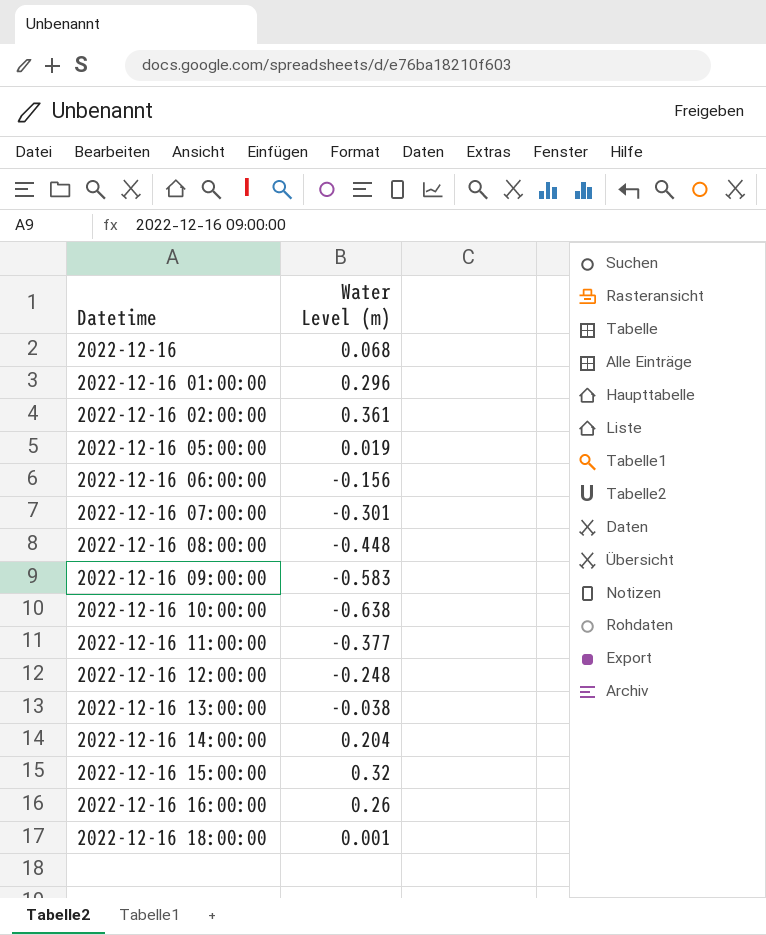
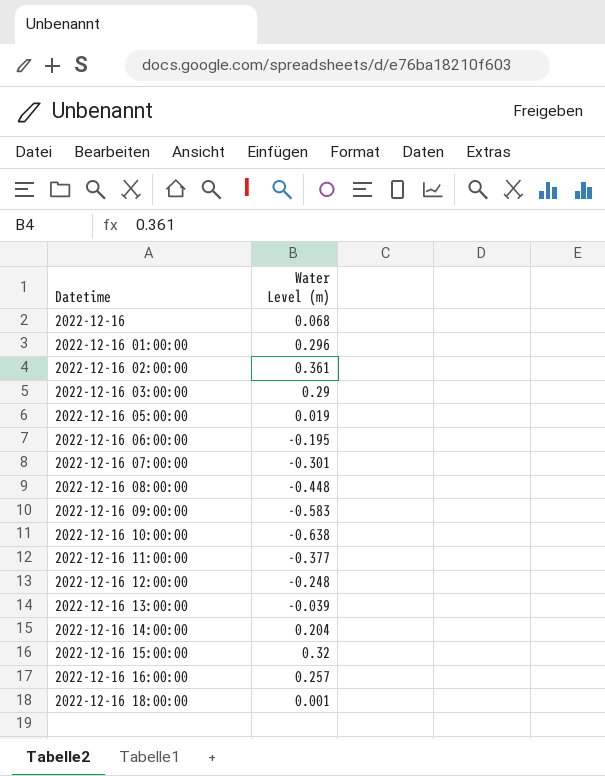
row 2022-12-16 03:00:00: none -> 0.29
2022-12-16 06:00:00 | Water Level (m): -0.156 -> -0.195
2022-12-16 13:00:00 | Water Level (m): -0.038 -> -0.039
2022-12-16 16:00:00 | Water Level (m): 0.26 -> 0.257

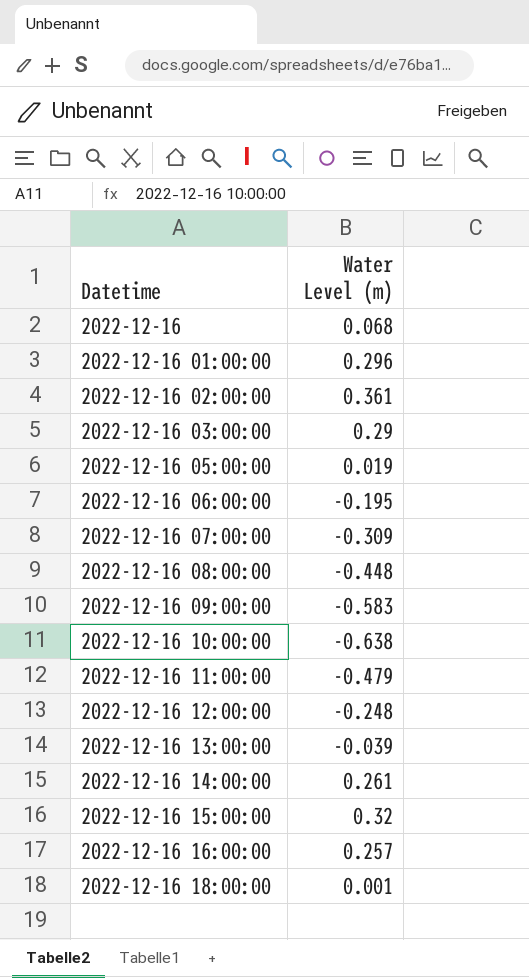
2022-12-16 07:00:00 | Water Level (m): -0.301 -> -0.309
2022-12-16 11:00:00 | Water Level (m): -0.377 -> -0.479
2022-12-16 14:00:00 | Water Level (m): 0.204 -> 0.261

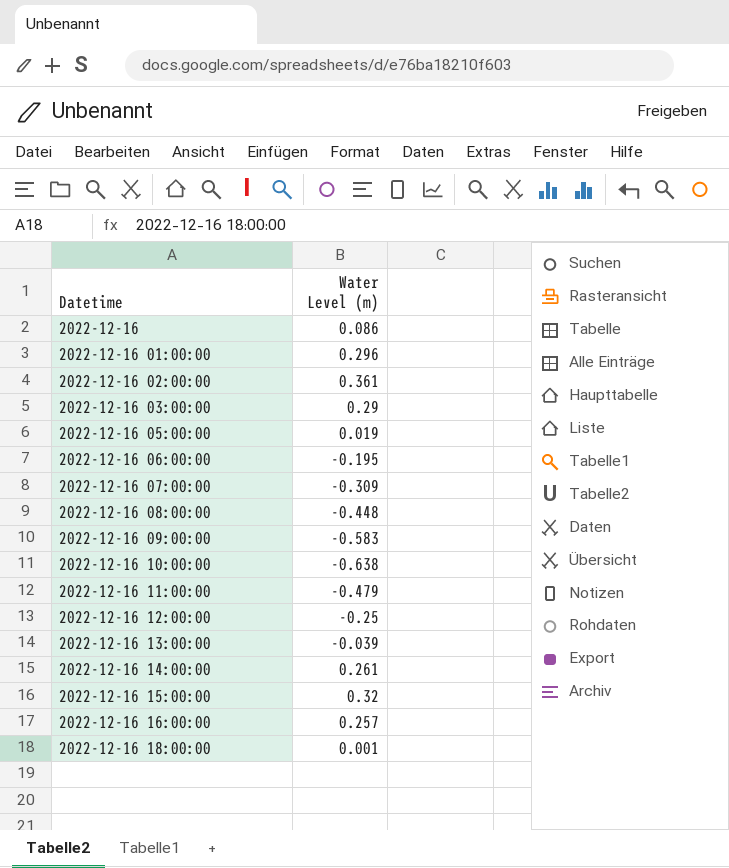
2022-12-16 | Water Level (m): 0.068 -> 0.086
2022-12-16 12:00:00 | Water Level (m): -0.248 -> -0.25

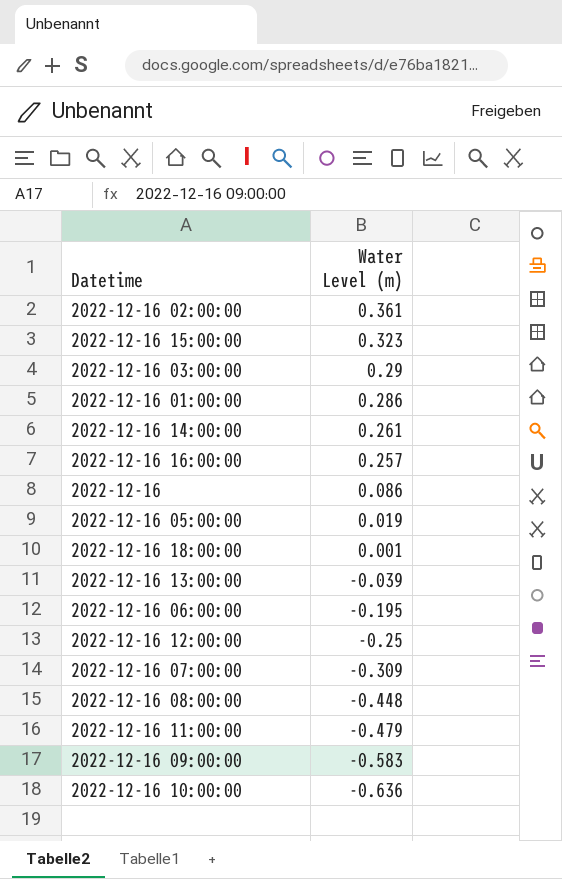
row order: Datetime ascending -> Water Level (m) descending
2022-12-16 15:00:00 | Water Level (m): 0.32 -> 0.323
2022-12-16 01:00:00 | Water Level (m): 0.296 -> 0.286
2022-12-16 10:00:00 | Water Level (m): -0.638 -> -0.636

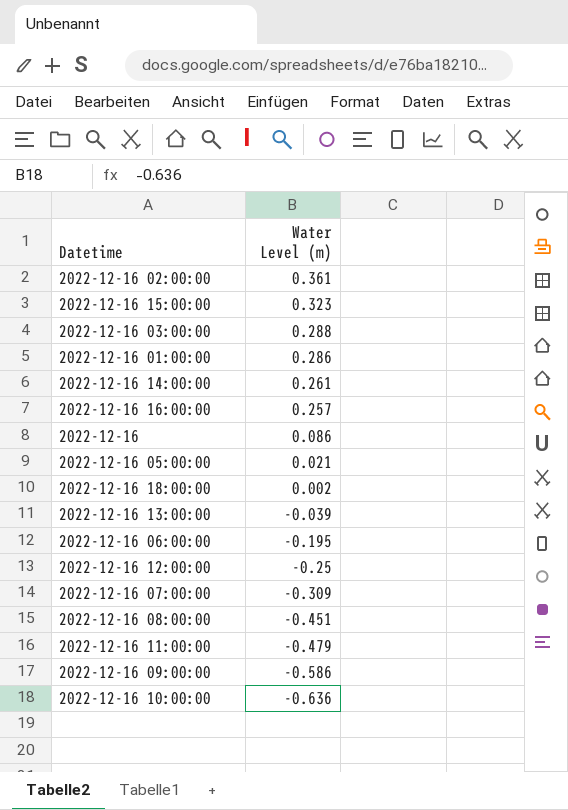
2022-12-16 03:00:00 | Water Level (m): 0.29 -> 0.288
2022-12-16 05:00:00 | Water Level (m): 0.019 -> 0.021
2022-12-16 18:00:00 | Water Level (m): 0.001 -> 0.002
2022-12-16 08:00:00 | Water Level (m): -0.448 -> -0.451
2022-12-16 09:00:00 | Water Level (m): -0.583 -> -0.586

